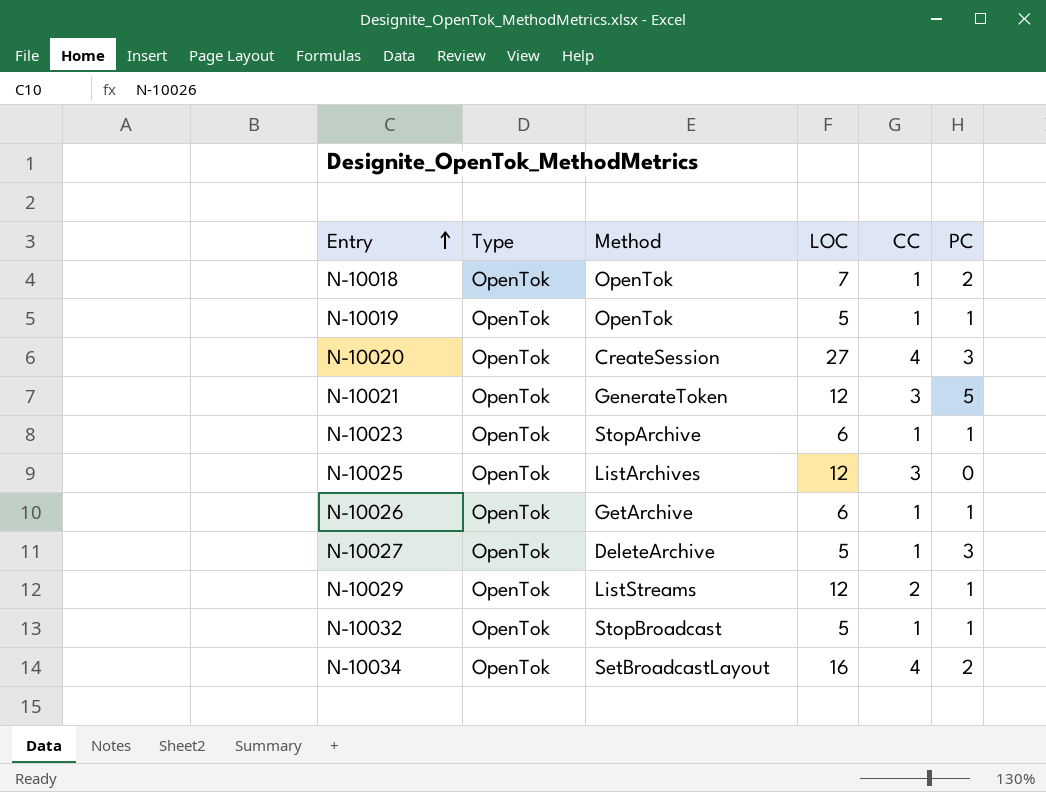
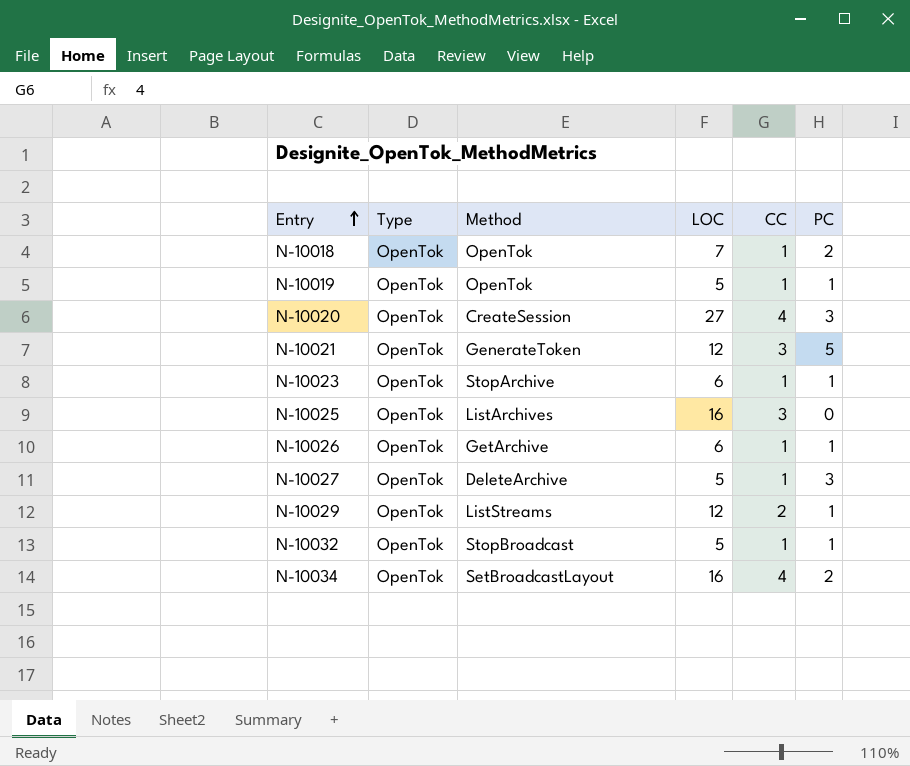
N-10025 | LOC: 12 -> 16

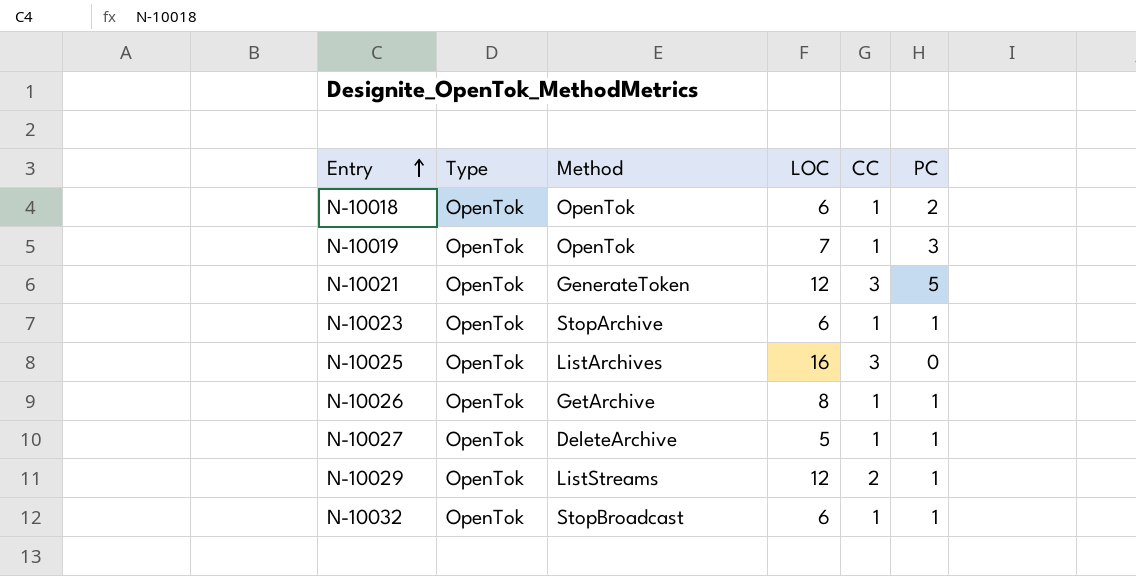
row N-10020: OpenTok | CreateSession | 27 | 4 | 3 -> none
row N-10034: OpenTok | SetBroadcastLayout | 16 | 4 | 2 -> none
N-10018 | LOC: 7 -> 6
N-10019 | LOC: 5 -> 7
N-10019 | PC: 1 -> 3
N-10026 | LOC: 6 -> 8
N-10027 | PC: 3 -> 1
N-10032 | LOC: 5 -> 6

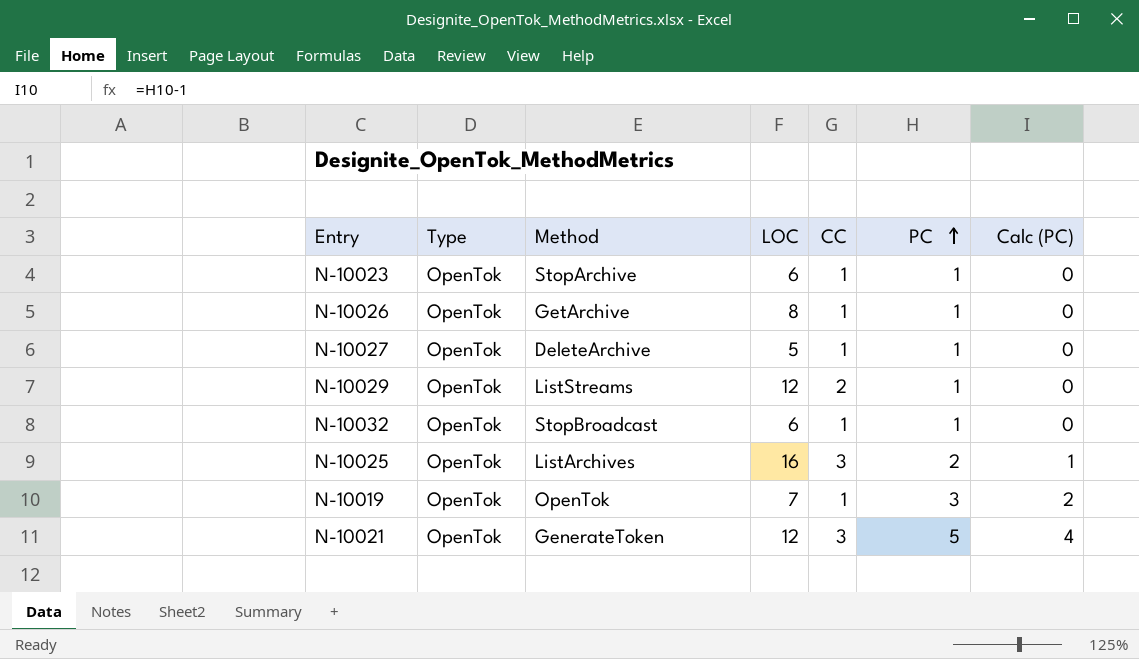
row order: Entry ascending -> PC ascending
column Calc (PC) | formula: none -> [PC] - 1
row N-10018: OpenTok | OpenTok | 6 | 1 | 2 -> none
N-10025 | PC: 0 -> 2

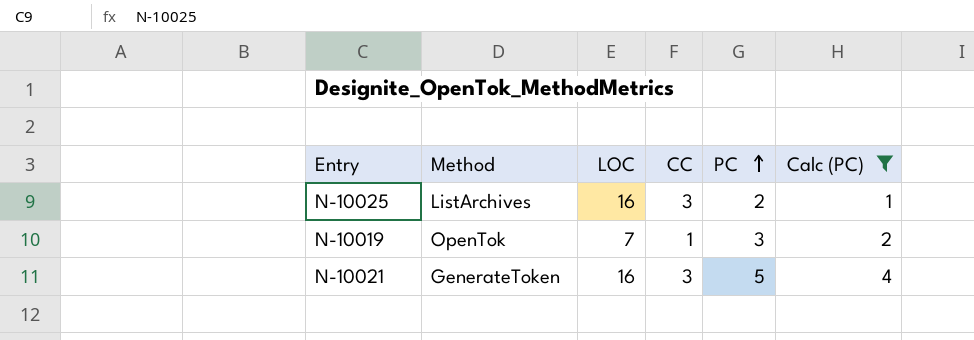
filter: none -> Calc (PC) != 0
column Type | position: 2 -> none
N-10021 | LOC: 12 -> 16

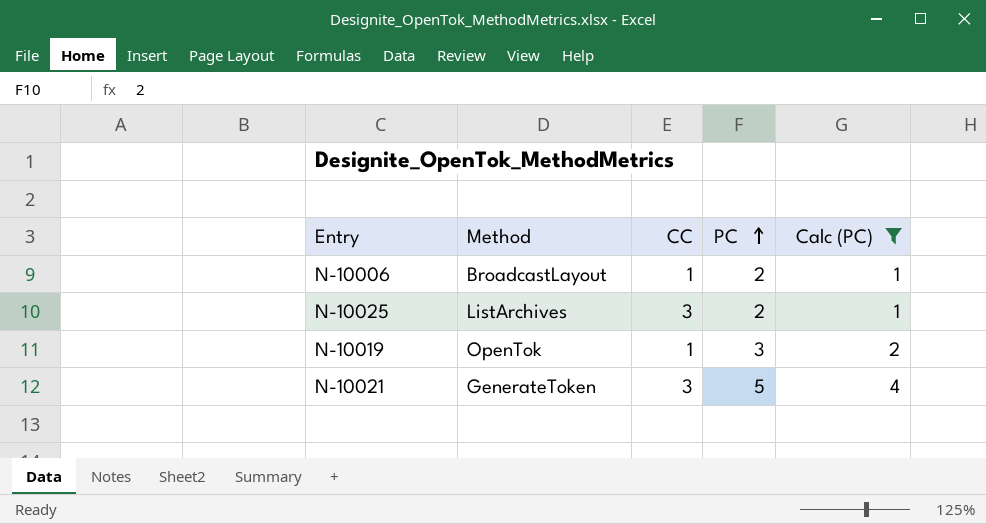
column LOC | position: 3 -> none
row N-10006: none -> BroadcastLayout | 1 | 2 | 1

